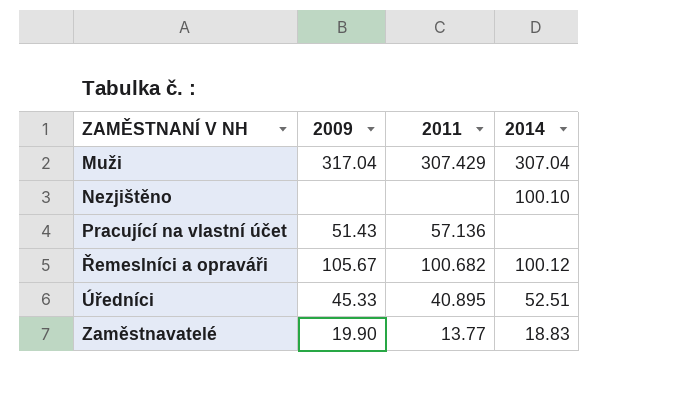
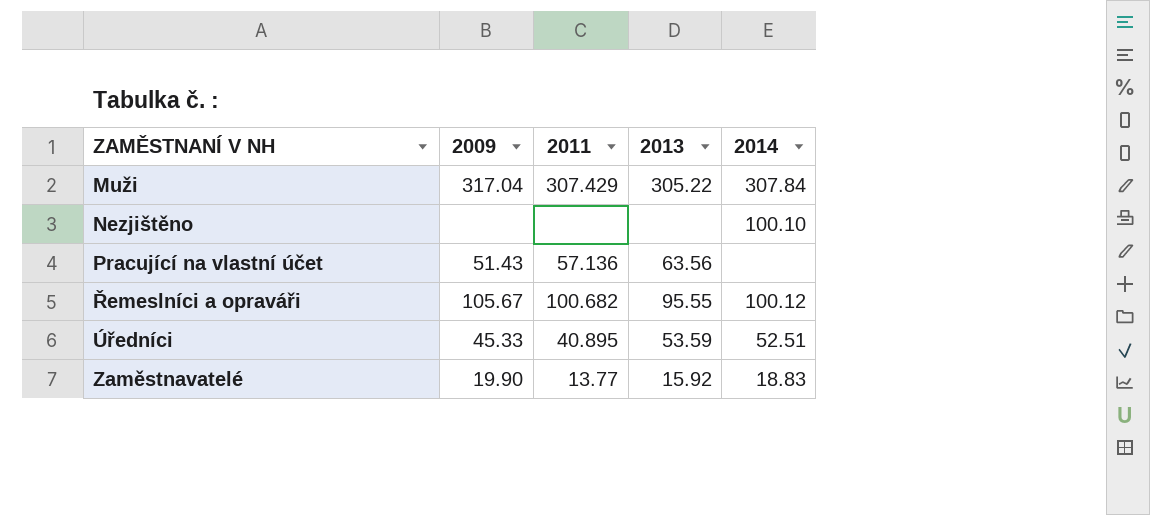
column 2013 | position: none -> 4
Muži | 2014: 307.04 -> 307.84

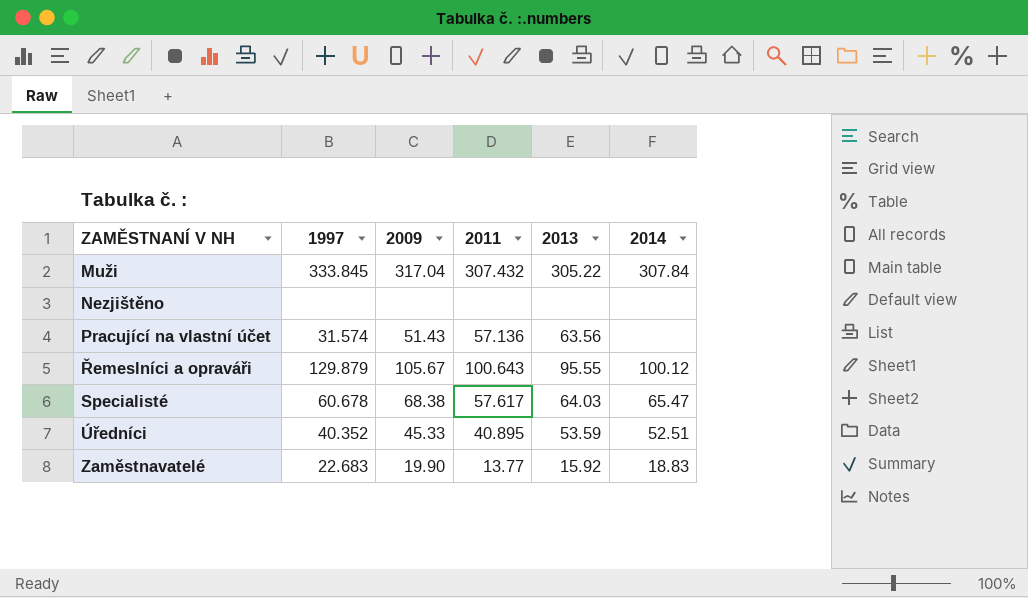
column 1997 | position: none -> 2
Muži | 2011: 307.429 -> 307.432
Nezjištěno | 2014: 100.10 -> none
Řemeslníci a opraváři | 2011: 100.682 -> 100.643
row Specialisté: none -> 60.678 | 68.38 | 57.617 | 64.03 | 65.47

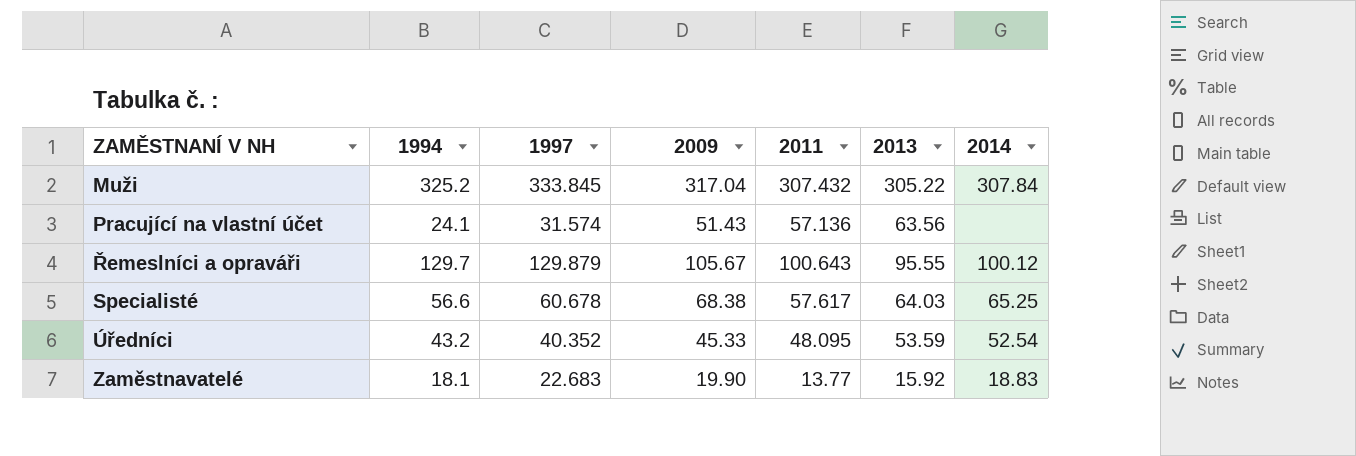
column 1994 | position: none -> 2
row Nezjištěno: none | none | none | none | none -> none
Specialisté | 2014: 65.47 -> 65.25
Úředníci | 2011: 40.895 -> 48.095
Úředníci | 2014: 52.51 -> 52.54

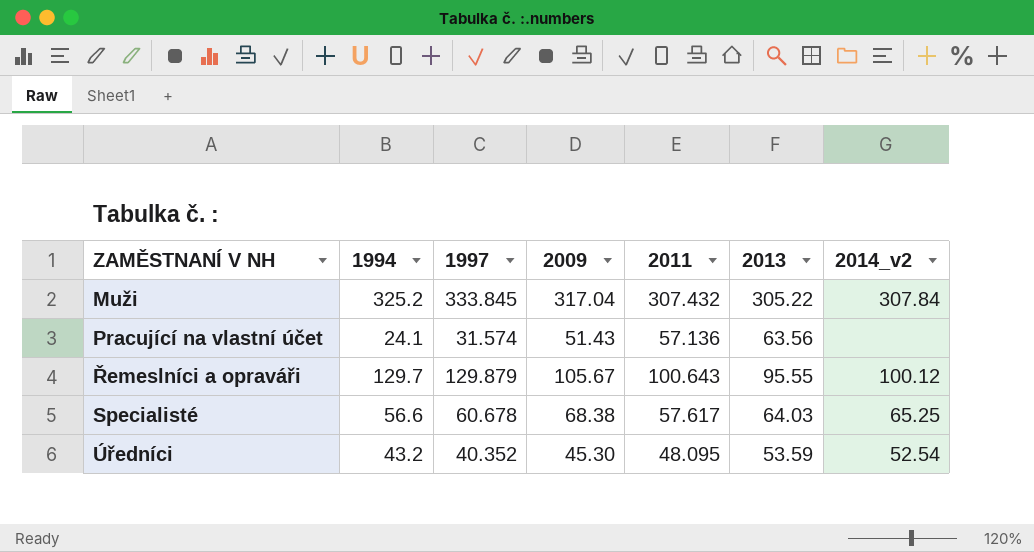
column name: 2014 -> 2014_v2
row Zaměstnavatelé: 18.1 | 22.683 | 19.90 | 13.77 | 15.92 | 18.83 -> none
Úředníci | 2009: 45.33 -> 45.30

